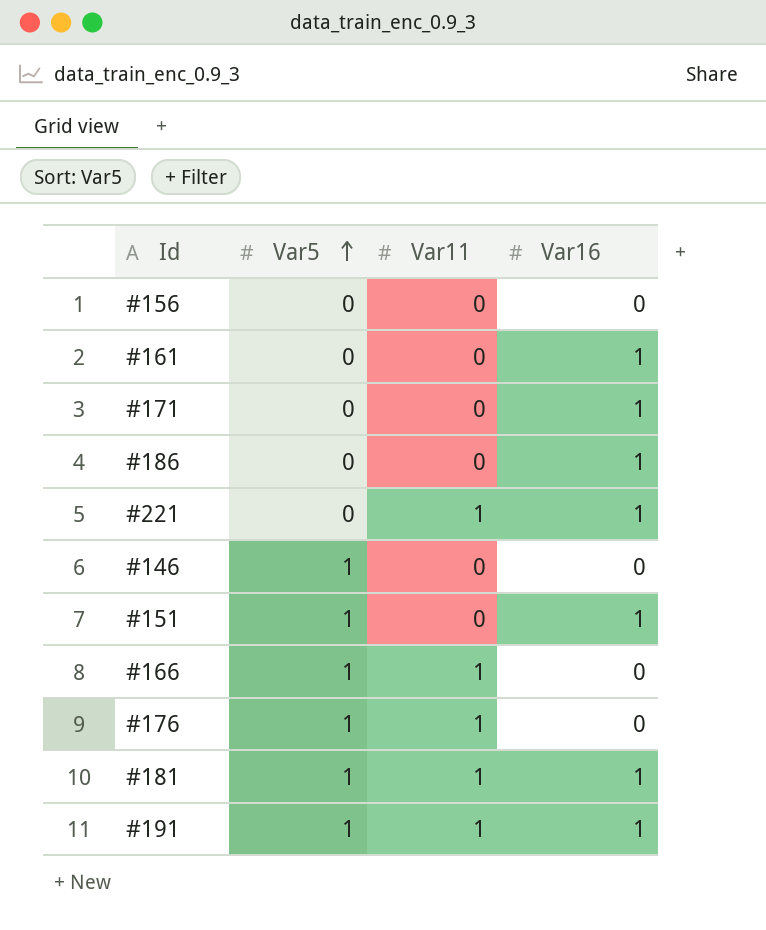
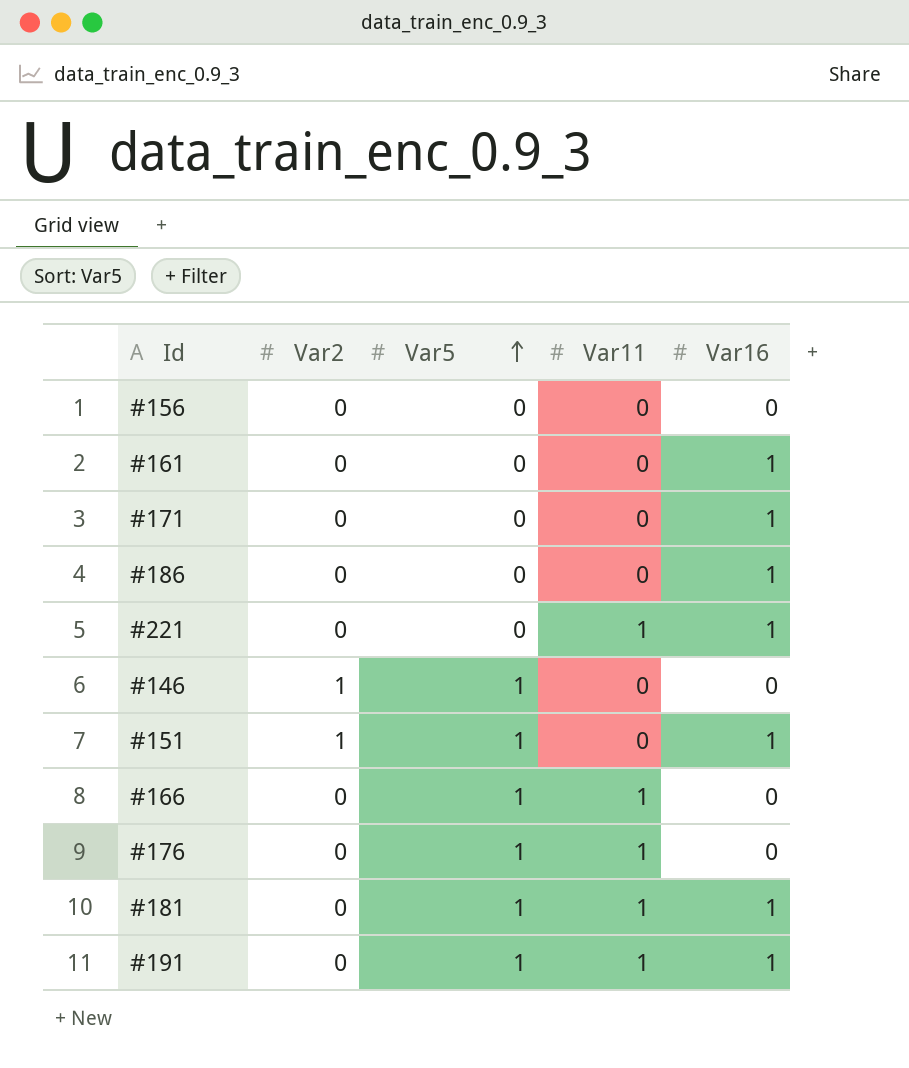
column Var2 | position: none -> 2

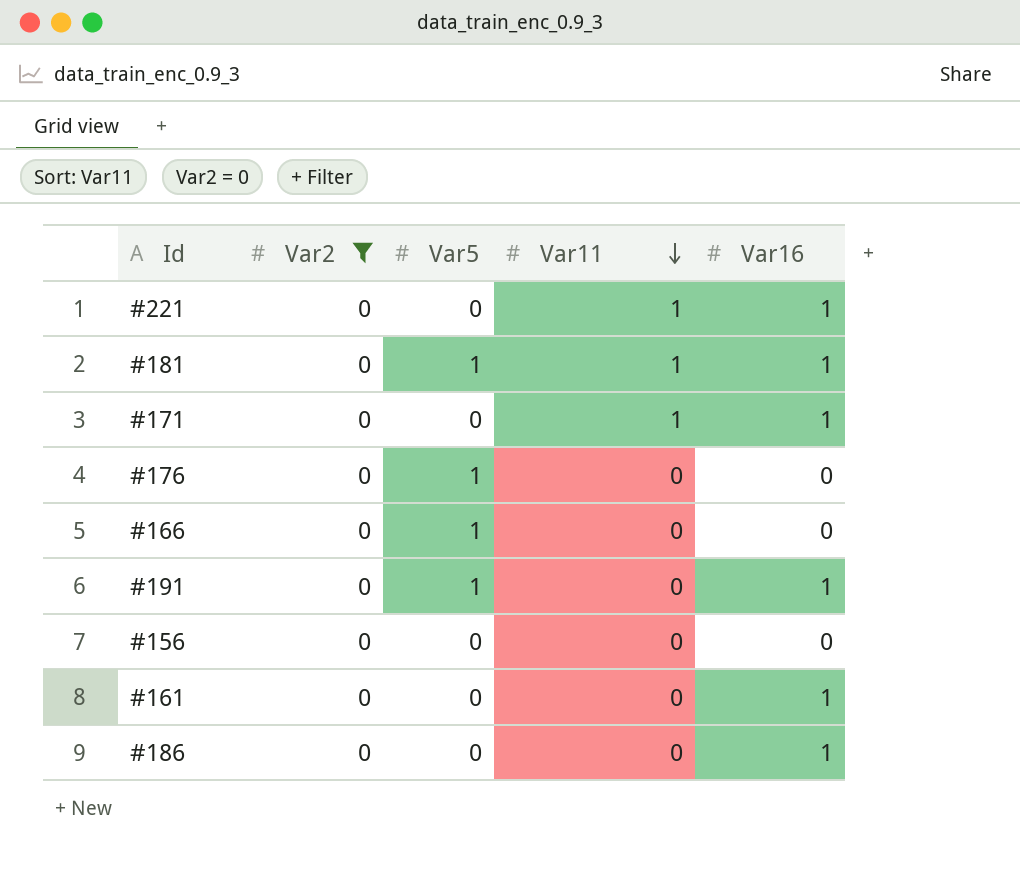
filter: none -> Var2 = 0
row order: Var5 ascending -> Var11 descending
#171 | Var11: 0 -> 1
#176 | Var11: 1 -> 0
#166 | Var11: 1 -> 0
#191 | Var11: 1 -> 0

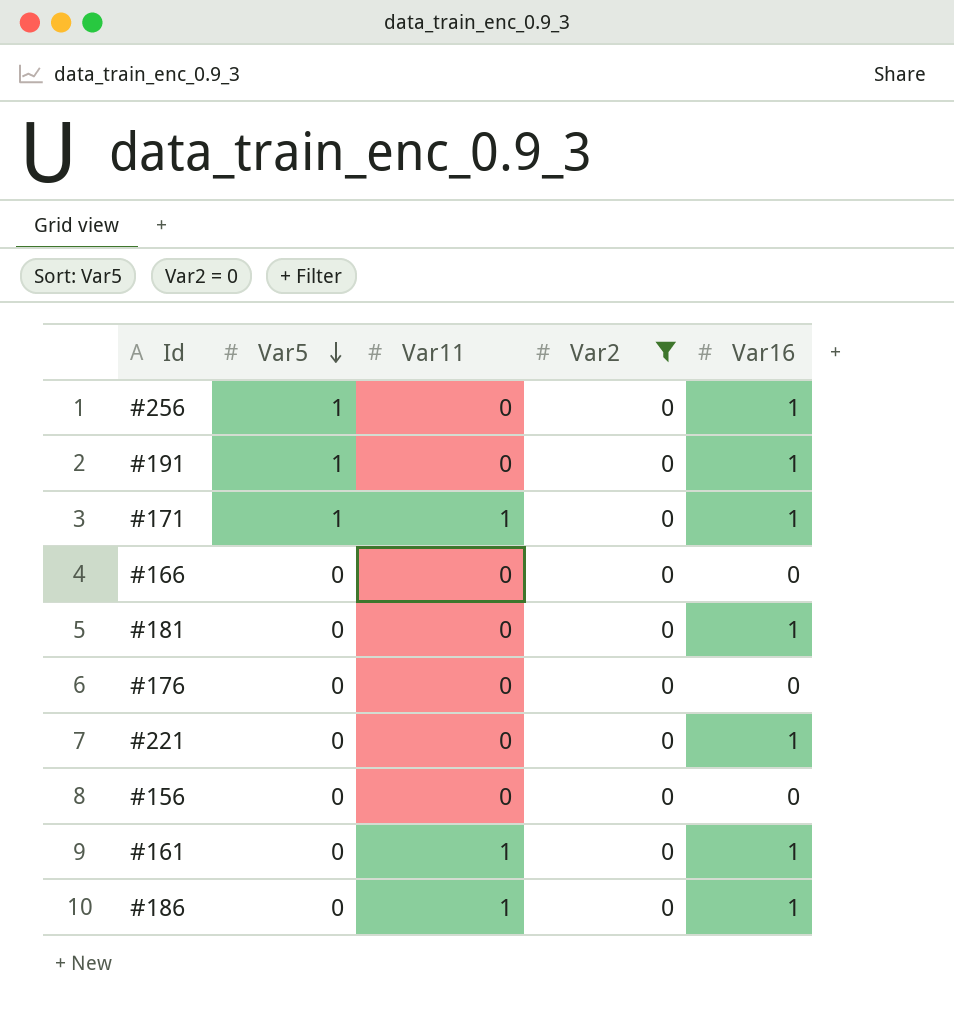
row order: Var11 descending -> Var5 descending
column Var2 | position: 2 -> 4
row #256: none -> 1 | 0 | 0 | 1
#171 | Var5: 0 -> 1
#166 | Var5: 1 -> 0
#181 | Var5: 1 -> 0
#181 | Var11: 1 -> 0
#176 | Var5: 1 -> 0
#221 | Var11: 1 -> 0
#161 | Var11: 0 -> 1
#186 | Var11: 0 -> 1

